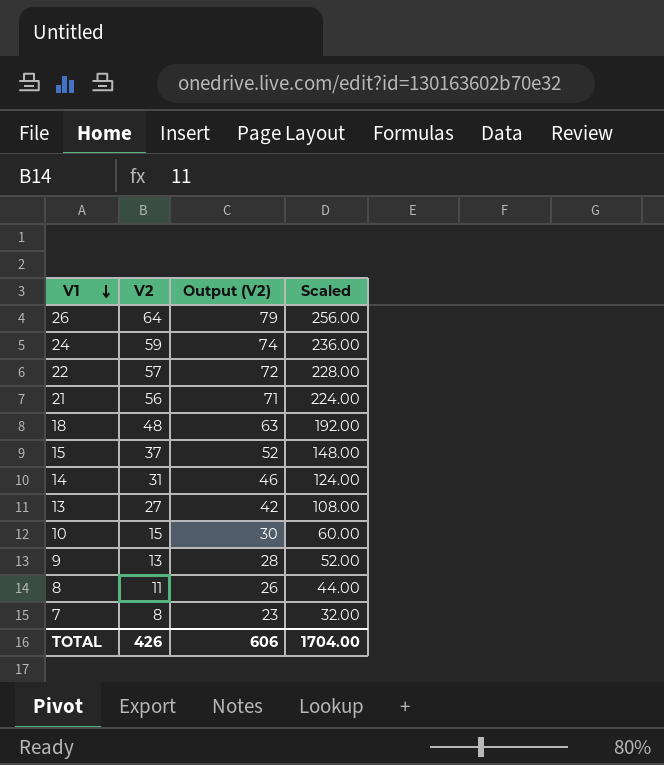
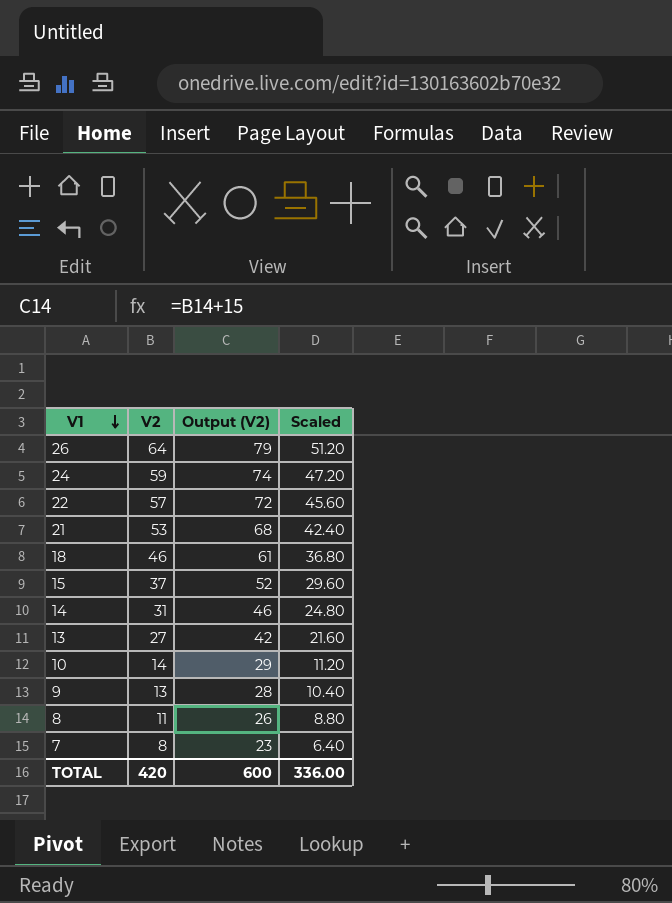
column Scaled | formula: [V2] * 4 -> [V2] * 0.8
21 | V2: 56 -> 53
21 | Output (V2): 71 -> 68
18 | V2: 48 -> 46
18 | Output (V2): 63 -> 61
10 | V2: 15 -> 14
10 | Output (V2): 30 -> 29
TOTAL | V2: 426 -> 420
TOTAL | Output (V2): 606 -> 600
TOTAL | Scaled: 1704.00 -> 336.00

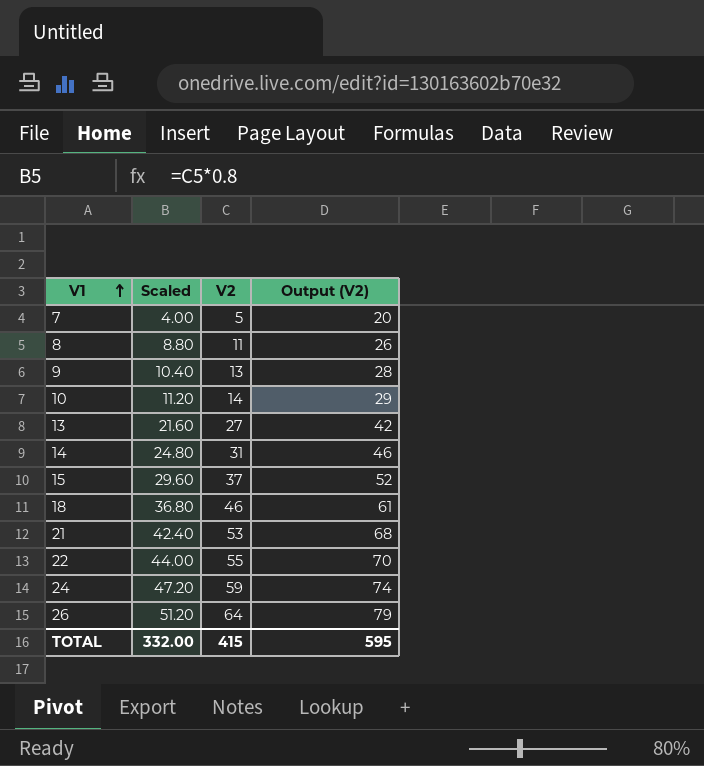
row order: V1 descending -> V1 ascending
column Scaled | position: 4 -> 2
7 | Scaled: 6.40 -> 4.00
7 | V2: 8 -> 5
7 | Output (V2): 23 -> 20
22 | Scaled: 45.60 -> 44.00
22 | V2: 57 -> 55
22 | Output (V2): 72 -> 70
TOTAL | Scaled: 336.00 -> 332.00
TOTAL | V2: 420 -> 415
TOTAL | Output (V2): 600 -> 595

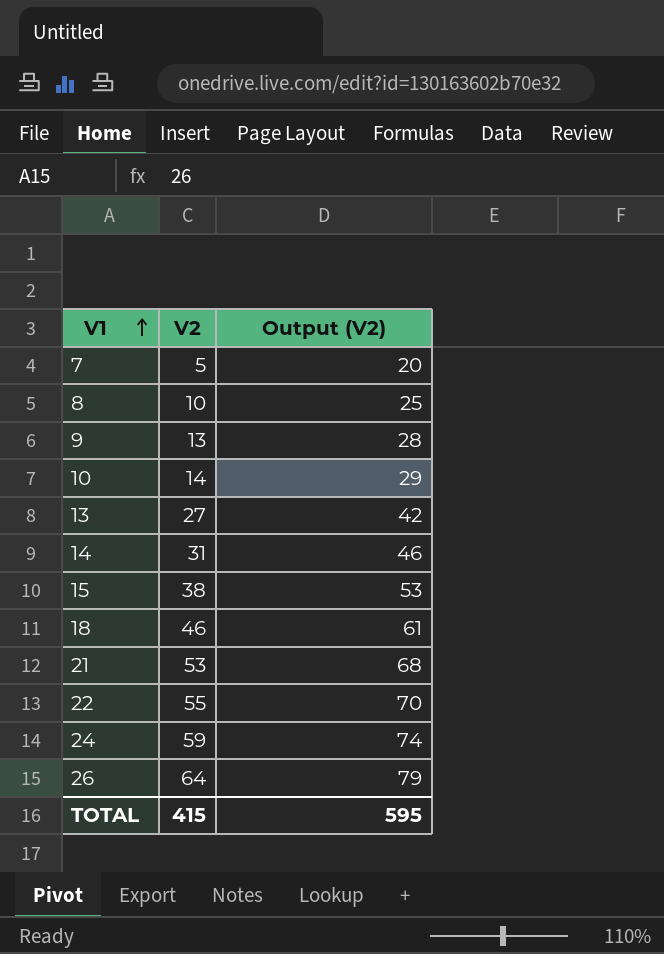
column Scaled | formula: [V2] * 0.8 -> none
8 | V2: 11 -> 10
8 | Output (V2): 26 -> 25
15 | V2: 37 -> 38
15 | Output (V2): 52 -> 53

